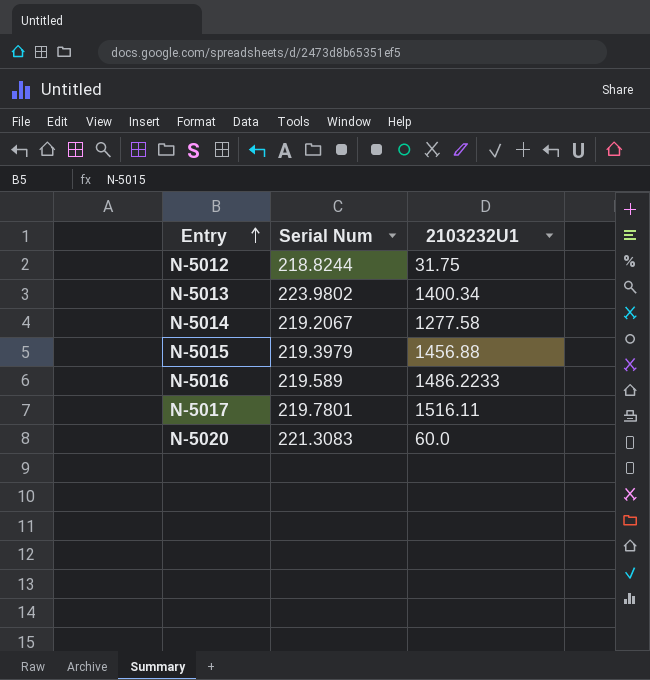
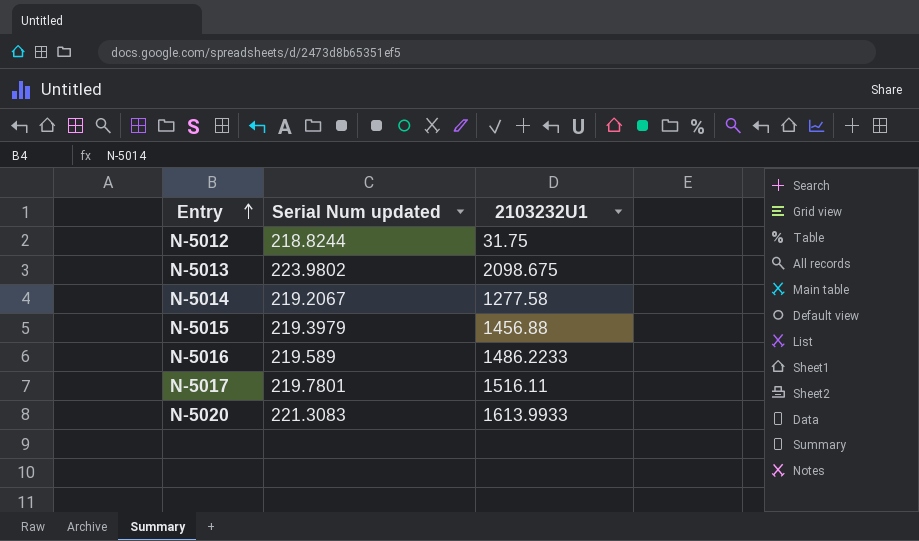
column name: Serial Num -> Serial Num updated
N-5013 | 2103232U1: 1400.34 -> 2098.675
N-5020 | 2103232U1: 60.0 -> 1613.9933

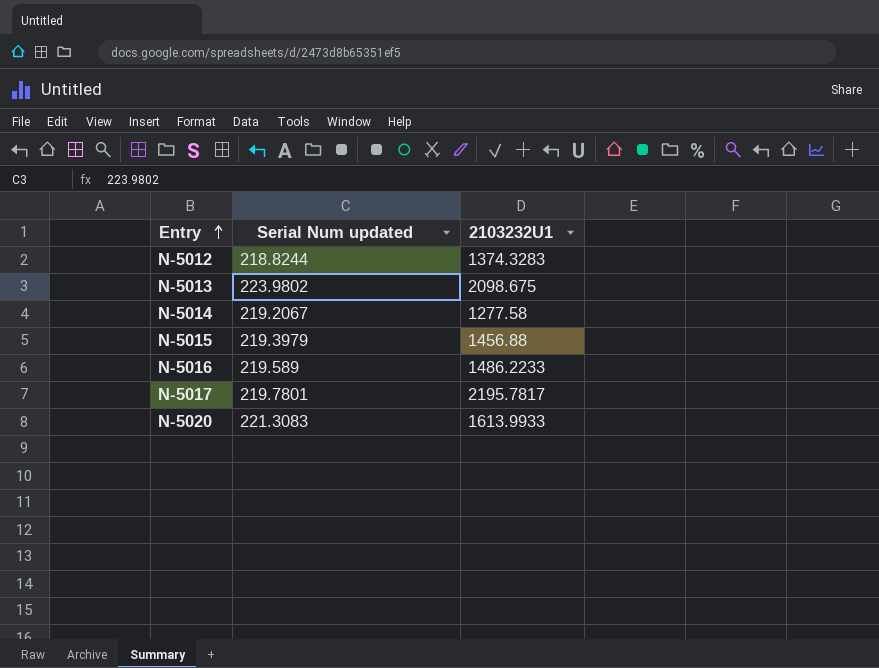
N-5012 | 2103232U1: 31.75 -> 1374.3283
N-5017 | 2103232U1: 1516.11 -> 2195.7817

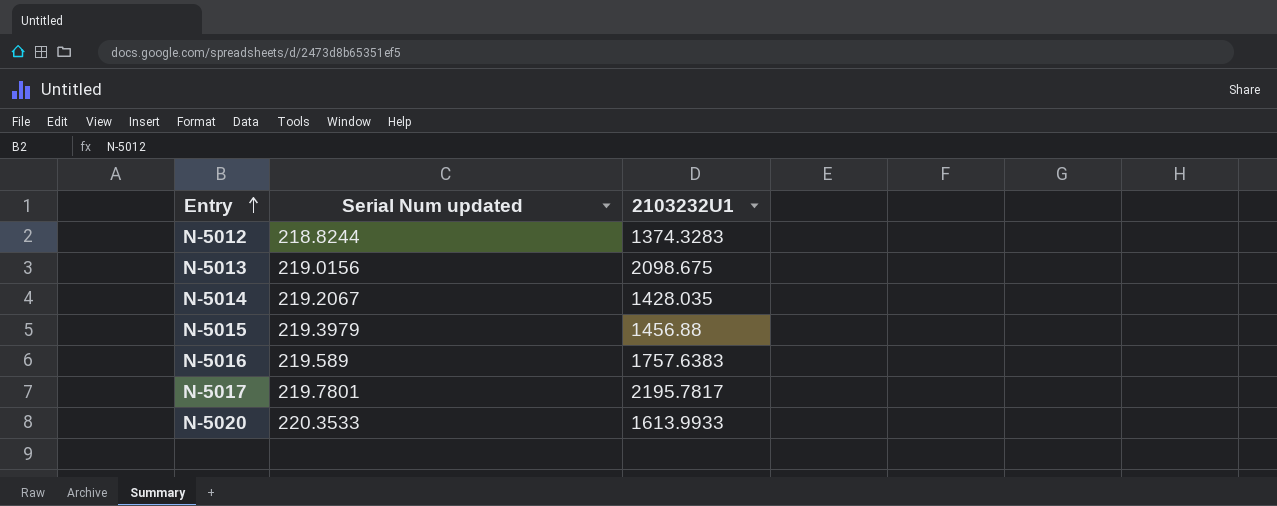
N-5013 | Serial Num updated: 223.9802 -> 219.0156
N-5014 | 2103232U1: 1277.58 -> 1428.035
N-5016 | 2103232U1: 1486.2233 -> 1757.6383
N-5020 | Serial Num updated: 221.3083 -> 220.3533

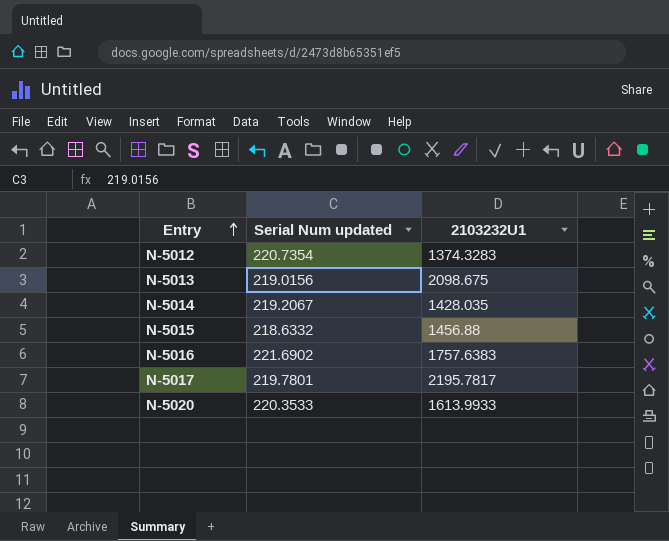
N-5012 | Serial Num updated: 218.8244 -> 220.7354
N-5015 | Serial Num updated: 219.3979 -> 218.6332
N-5016 | Serial Num updated: 219.589 -> 221.6902

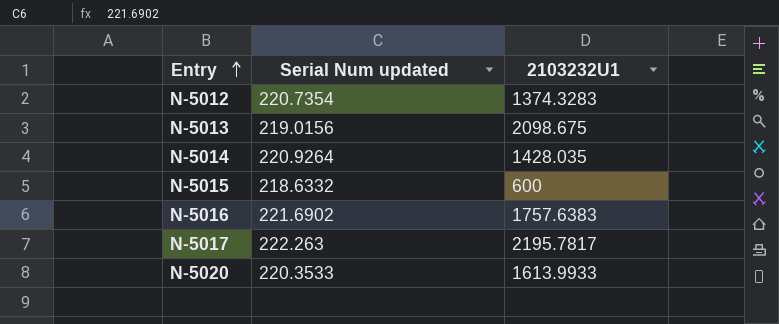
N-5014 | Serial Num updated: 219.2067 -> 220.9264
N-5015 | 2103232U1: 1456.88 -> 600
N-5017 | Serial Num updated: 219.7801 -> 222.263

